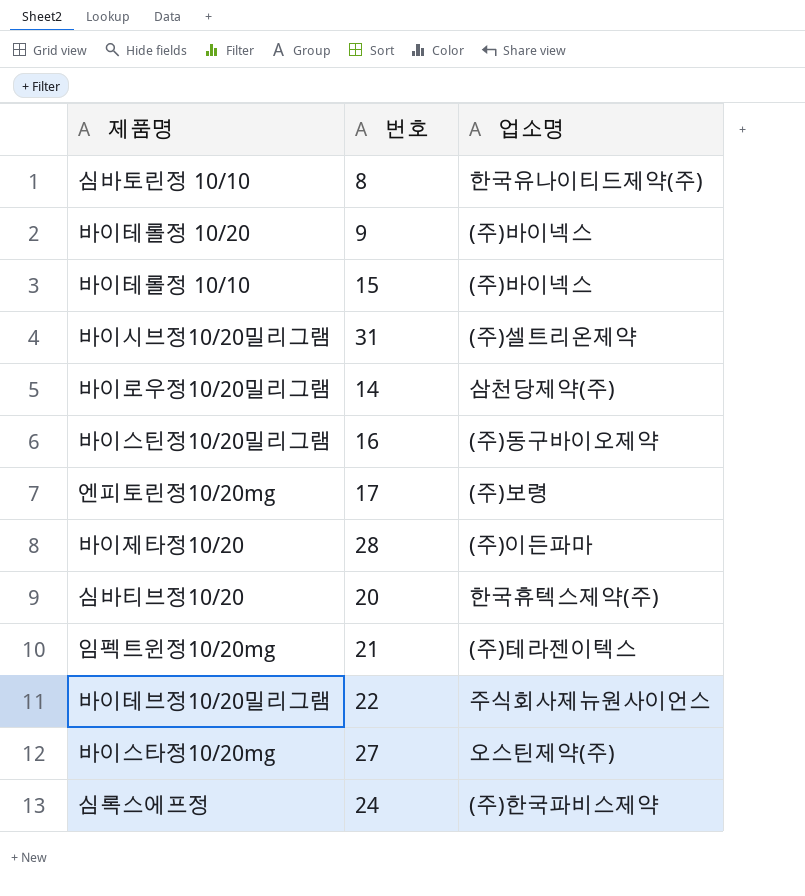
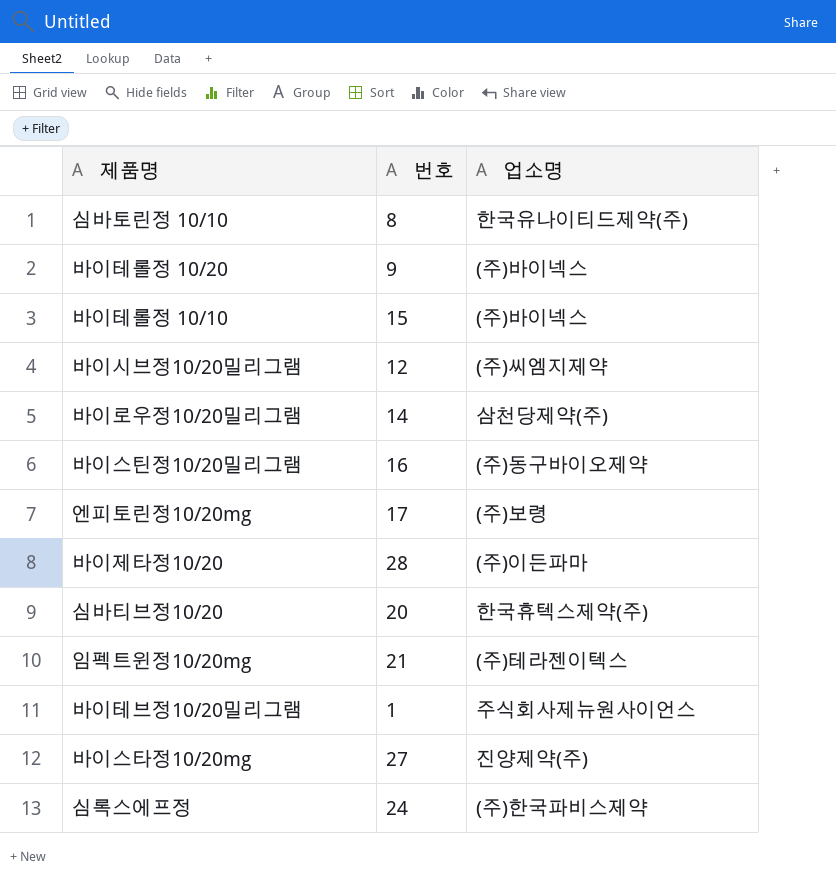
바이시브정10/20밀리그램 | 번호: 31 -> 12
바이시브정10/20밀리그램 | 업소명: (주)셀트리온제약 -> (주)씨엠지제약
바이테브정10/20밀리그램 | 번호: 22 -> 1
바이스타정10/20mg | 업소명: 오스틴제약(주) -> 진양제약(주)

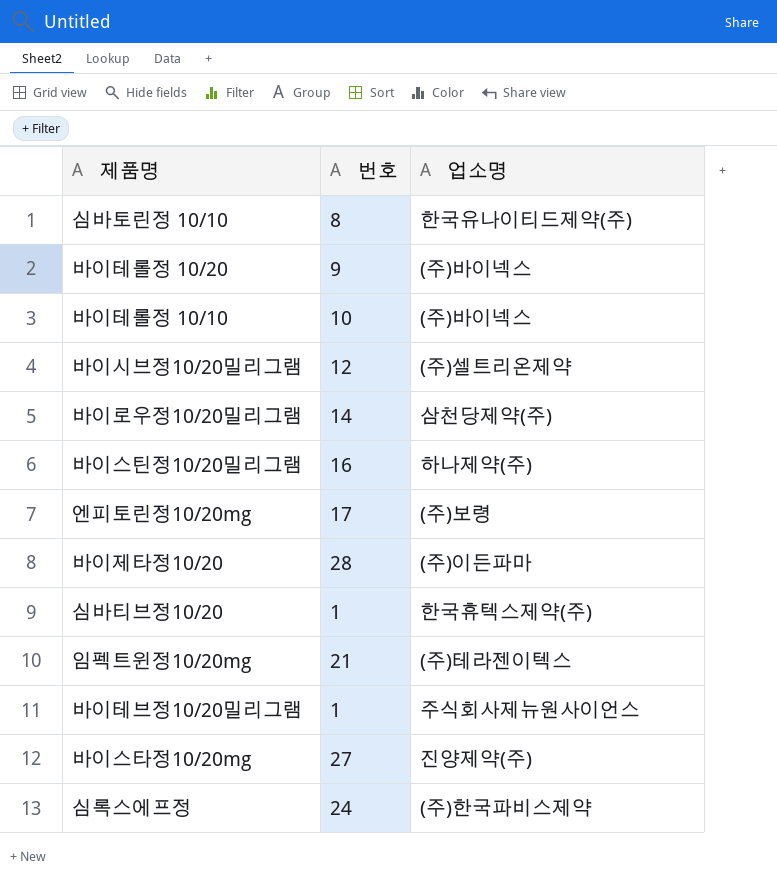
바이테롤정 10/10 | 번호: 15 -> 10
바이시브정10/20밀리그램 | 업소명: (주)씨엠지제약 -> (주)셀트리온제약
바이스틴정10/20밀리그램 | 업소명: (주)동구바이오제약 -> 하나제약(주)
심바티브정10/20 | 번호: 20 -> 1

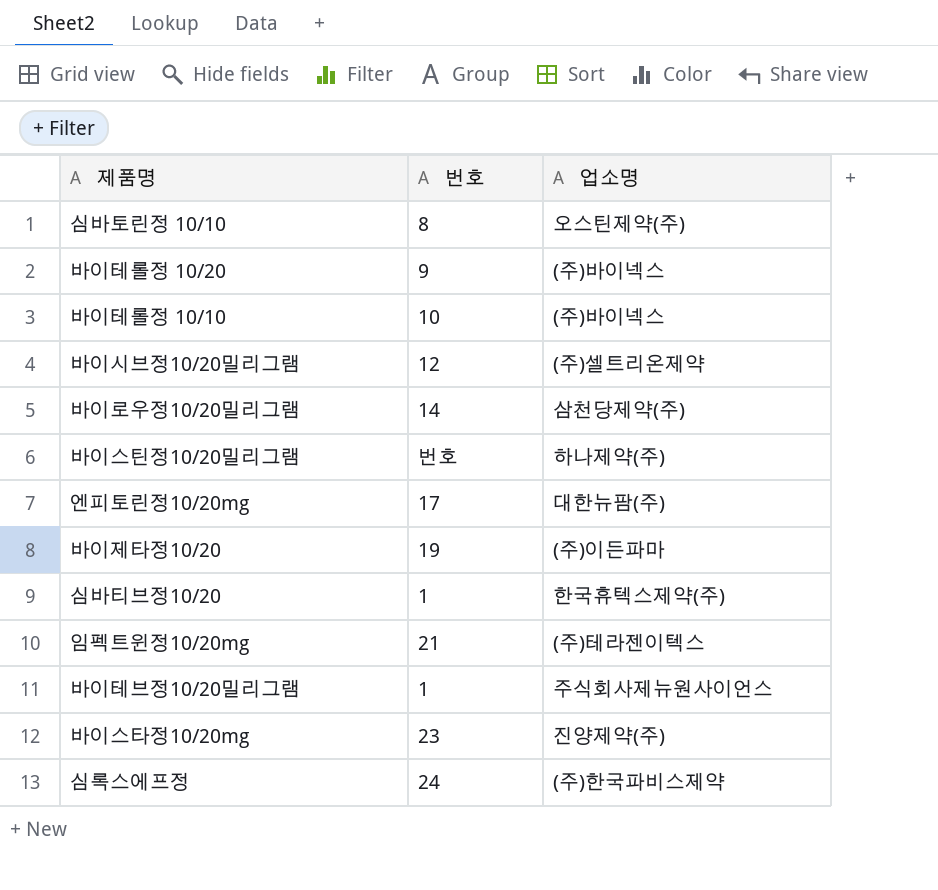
심바토린정 10/10 | 업소명: 한국유나이티드제약(주) -> 오스틴제약(주)
바이스틴정10/20밀리그램 | 번호: 16 -> 번호
엔피토린정10/20mg | 업소명: (주)보령 -> 대한뉴팜(주)
바이제타정10/20 | 번호: 28 -> 19
바이스타정10/20mg | 번호: 27 -> 23

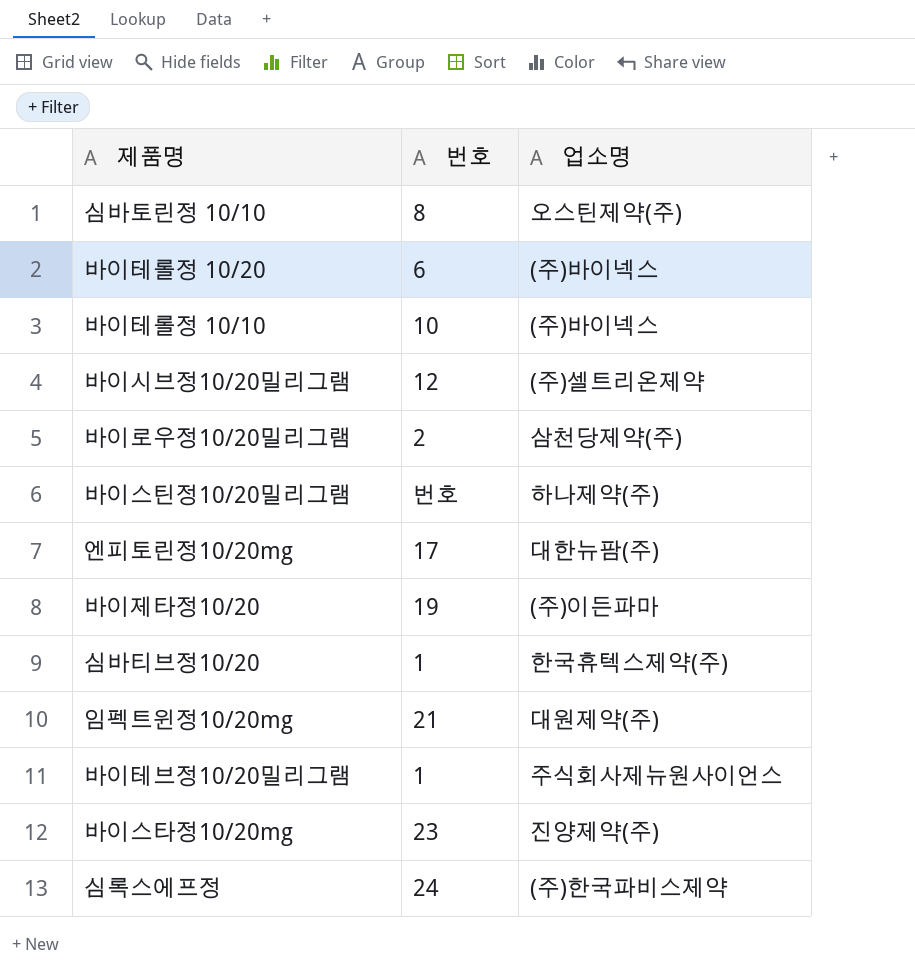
바이테롤정 10/20 | 번호: 9 -> 6
바이로우정10/20밀리그램 | 번호: 14 -> 2
임펙트윈정10/20mg | 업소명: (주)테라젠이텍스 -> 대원제약(주)

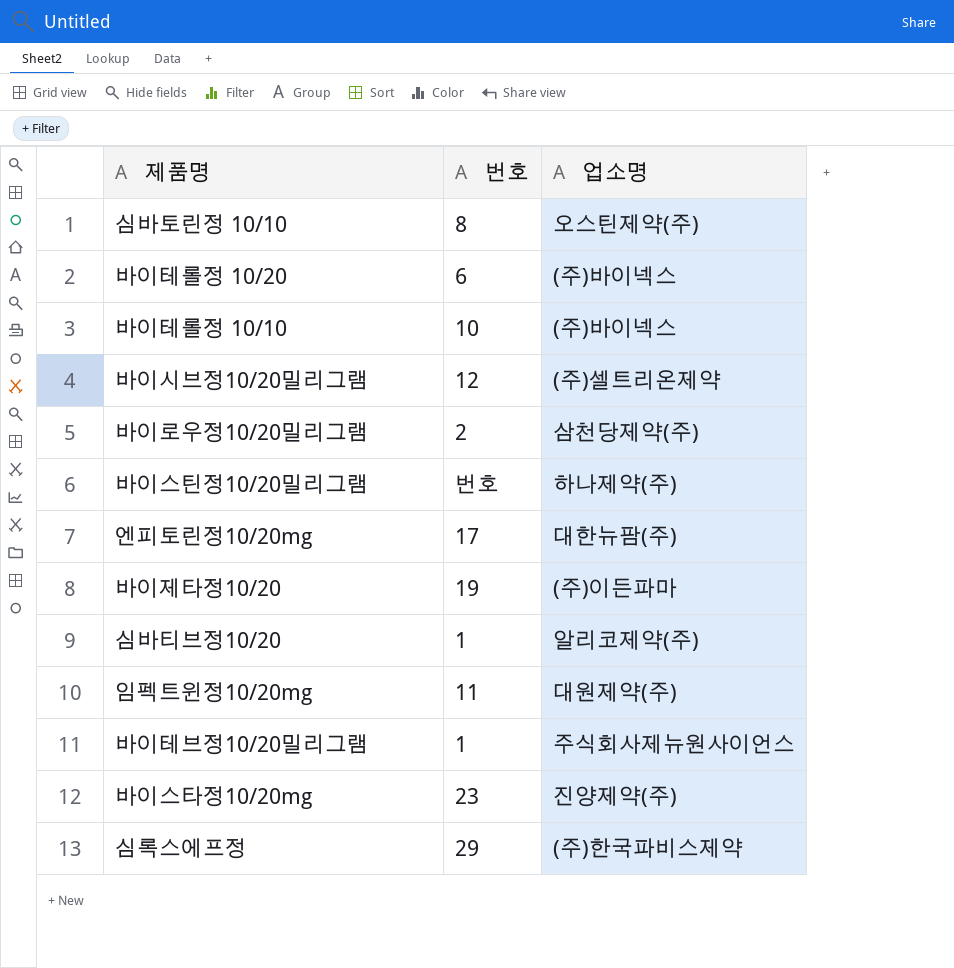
심바티브정10/20 | 업소명: 한국휴텍스제약(주) -> 알리코제약(주)
임펙트윈정10/20mg | 번호: 21 -> 11
심록스에프정 | 번호: 24 -> 29

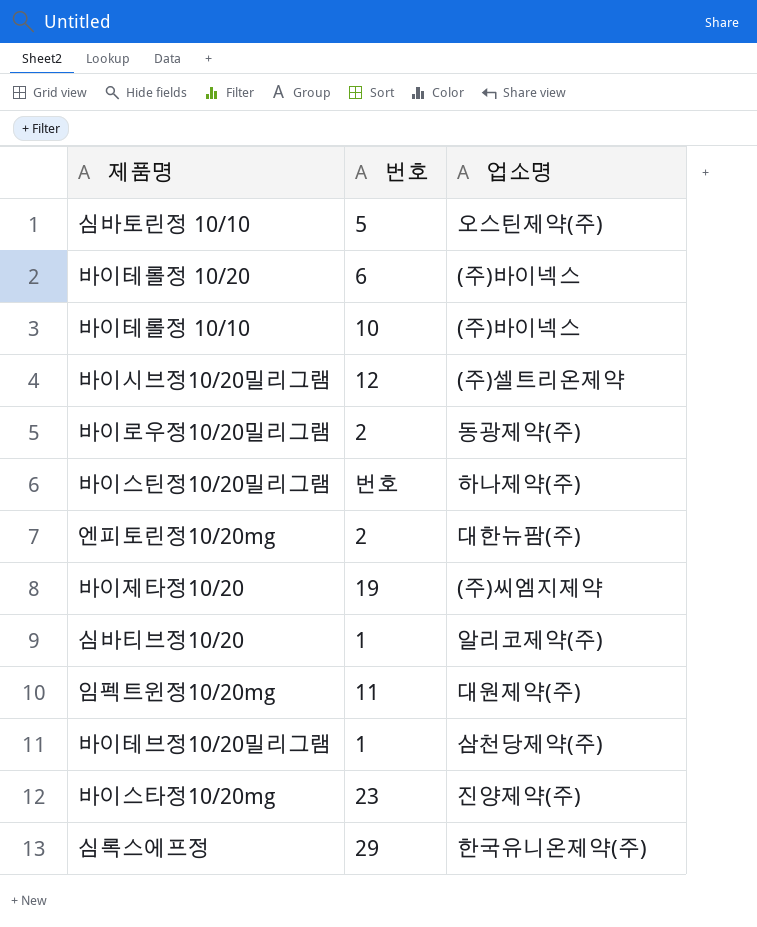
심바토린정 10/10 | 번호: 8 -> 5
바이로우정10/20밀리그램 | 업소명: 삼천당제약(주) -> 동광제약(주)
엔피토린정10/20mg | 번호: 17 -> 2
바이제타정10/20 | 업소명: (주)이든파마 -> (주)씨엠지제약
바이테브정10/20밀리그램 | 업소명: 주식회사제뉴원사이언스 -> 삼천당제약(주)
심록스에프정 | 업소명: (주)한국파비스제약 -> 한국유니온제약(주)

